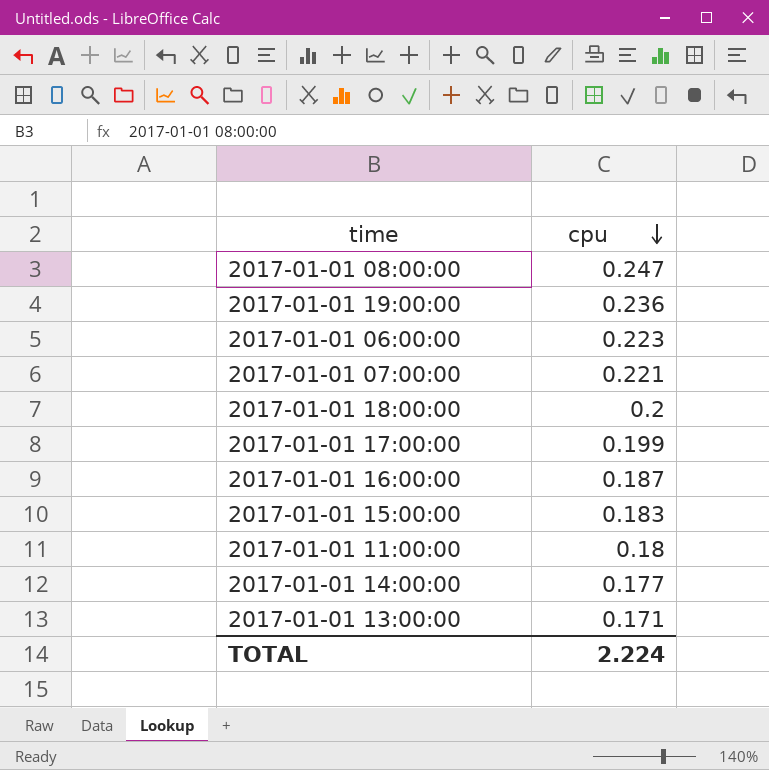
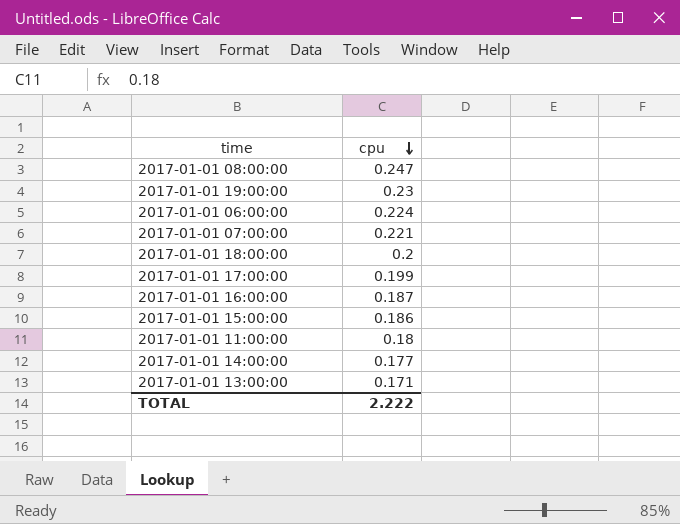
2017-01-01 19:00:00 | cpu: 0.236 -> 0.23
2017-01-01 06:00:00 | cpu: 0.223 -> 0.224
2017-01-01 15:00:00 | cpu: 0.183 -> 0.186
TOTAL | cpu: 2.224 -> 2.222

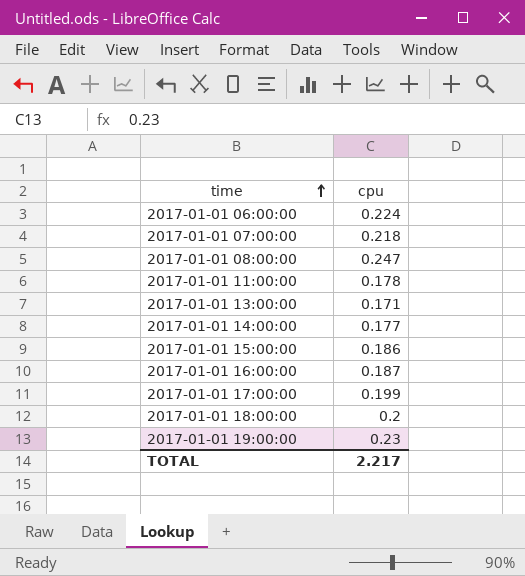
row order: cpu descending -> time ascending
2017-01-01 07:00:00 | cpu: 0.221 -> 0.218
2017-01-01 11:00:00 | cpu: 0.18 -> 0.178
TOTAL | cpu: 2.222 -> 2.217

